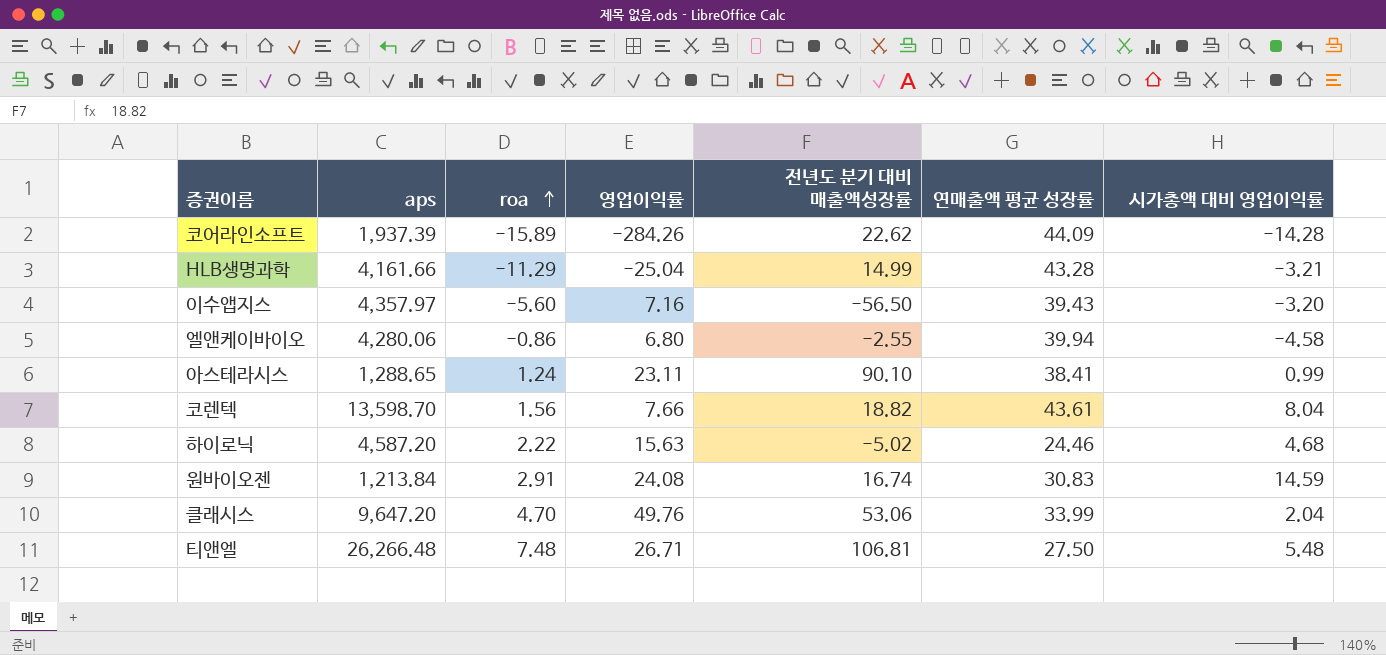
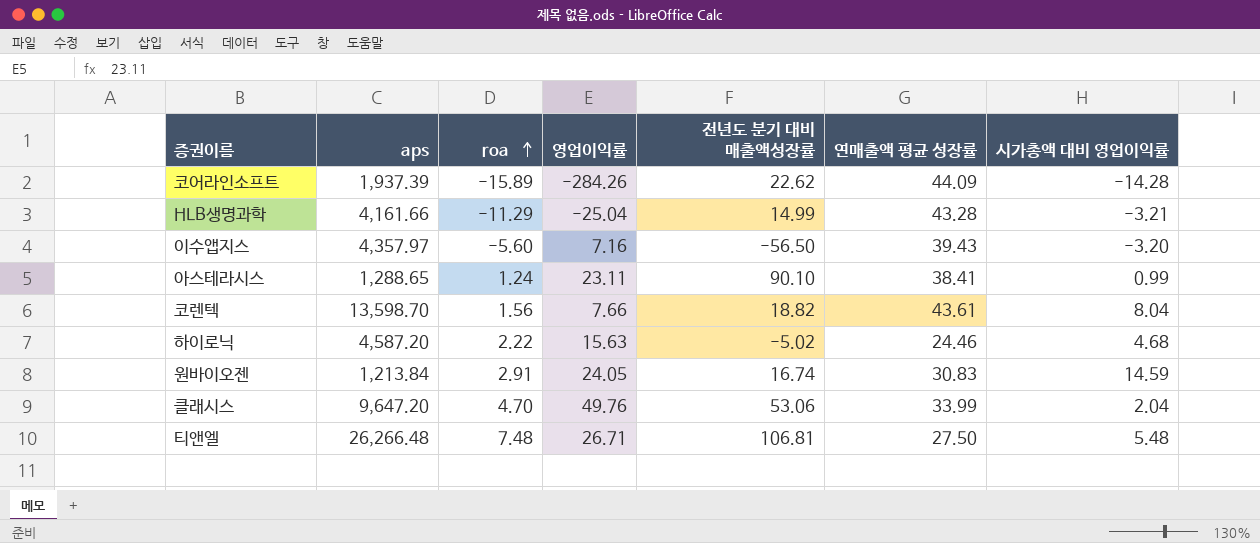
row 엘앤케이바이오: 4,280.06 | -0.86 | 6.80 | -2.55 | 39.94 | -4.58 -> none
원바이오젠 | 영업이익률: 24.08 -> 24.05

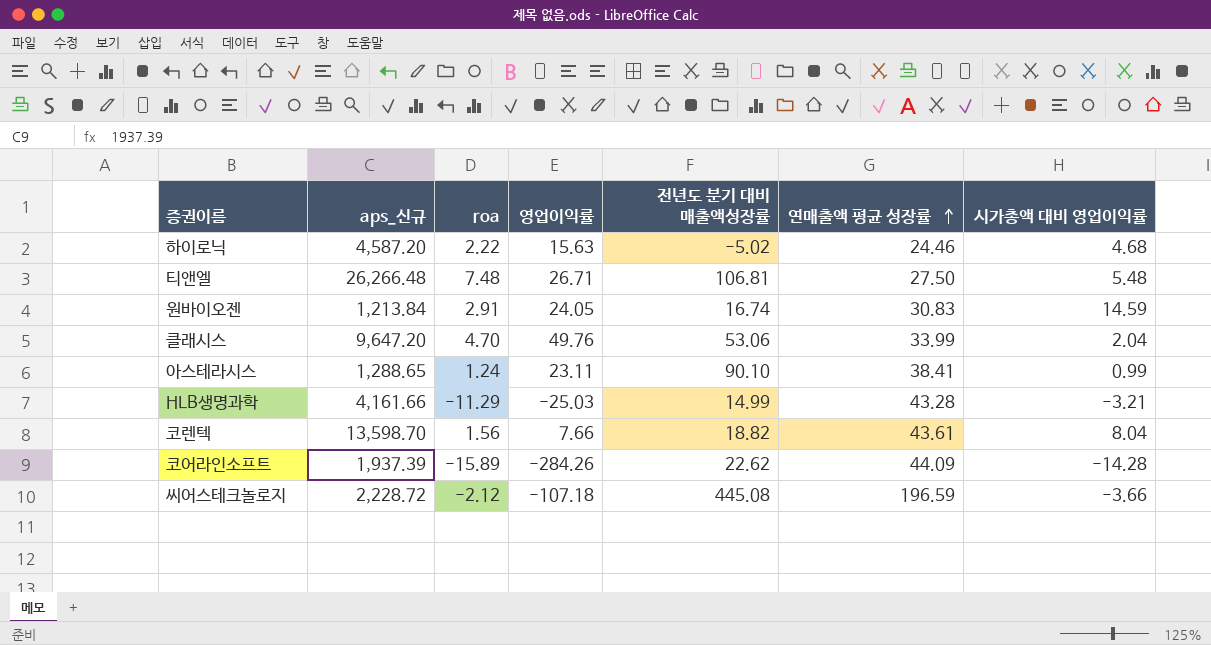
row order: roa ascending -> 연매출액 평균 성장률 ascending
column name: aps -> aps_신규
row 이수앱지스: 4,357.97 | -5.60 | 7.16 | -56.50 | 39.43 | -3.20 -> none
HLB생명과학 | 영업이익률: -25.04 -> -25.03
row 씨어스테크놀로지: none -> 2,228.72 | -2.12 | -107.18 | 445.08 | 196.59 | -3.66

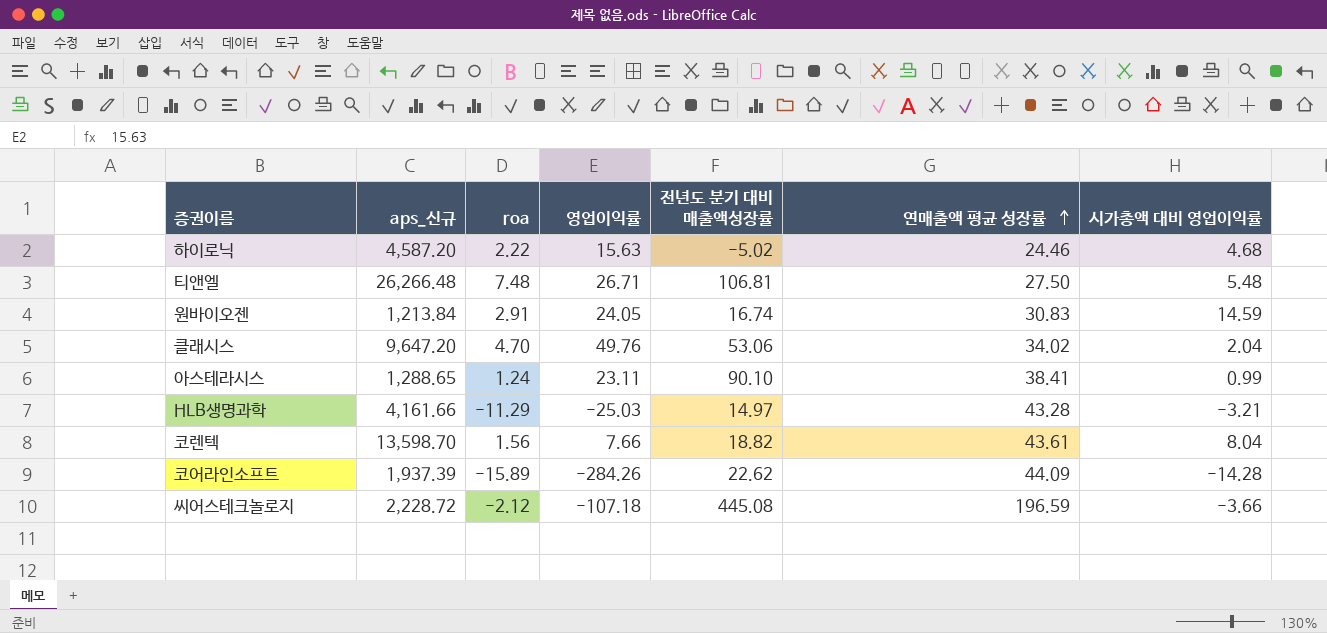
클래시스 | 연매출액 평균 성장률: 33.99 -> 34.02
HLB생명과학 | 전년도 분기 대비 매출액성장률: 14.99 -> 14.97

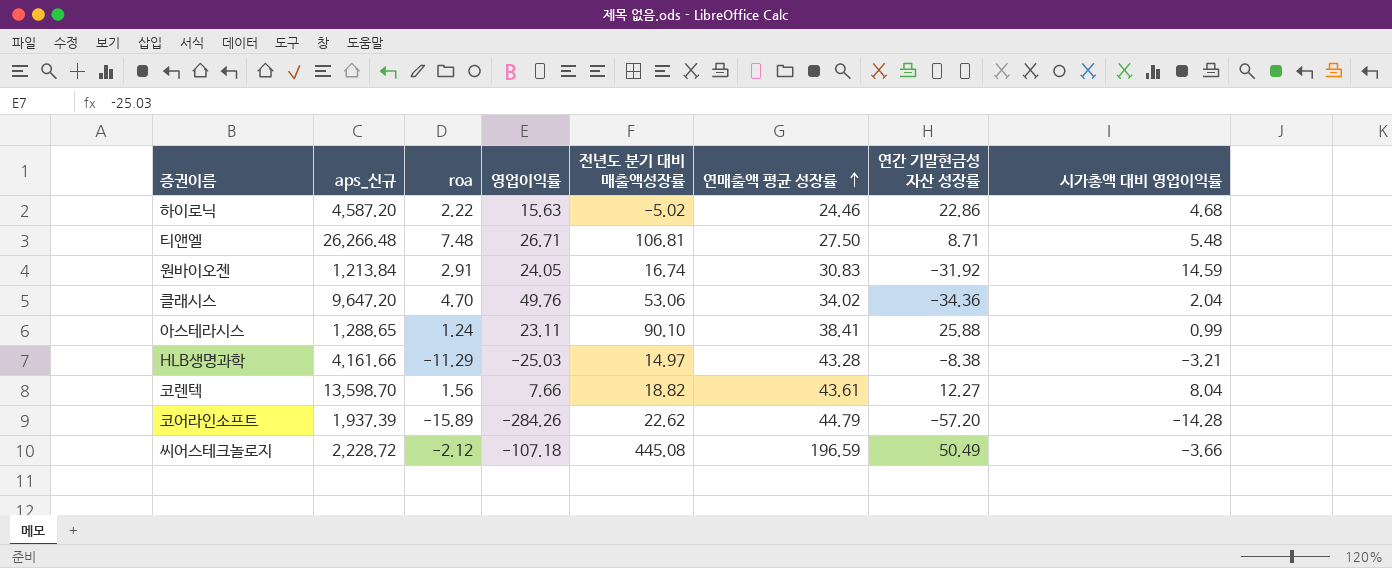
column 연간 기말현금성 자산 성장률 | position: none -> 7
코어라인소프트 | 연매출액 평균 성장률: 44.09 -> 44.79

